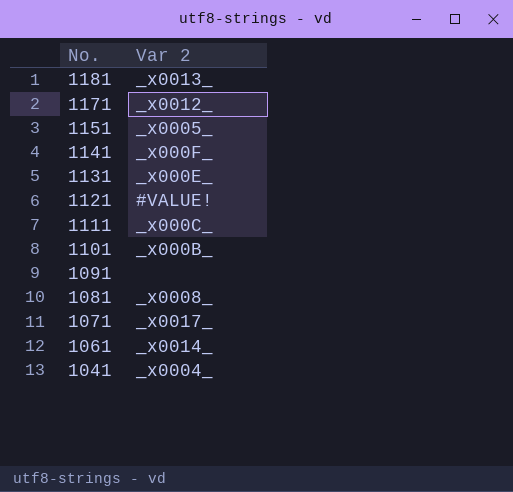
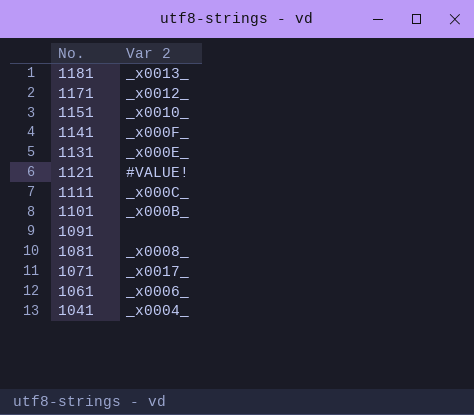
1151 | Var 2: _x0005_ -> _x0010_
1061 | Var 2: _x0014_ -> _x0006_

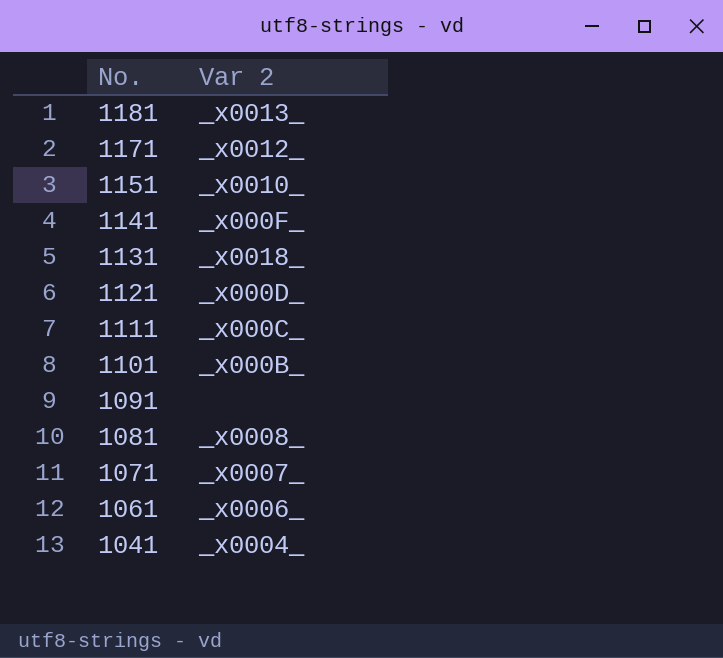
1131 | Var 2: _x000E_ -> _x0018_
1121 | Var 2: #VALUE! -> _x000D_
1071 | Var 2: _x0017_ -> _x0007_

